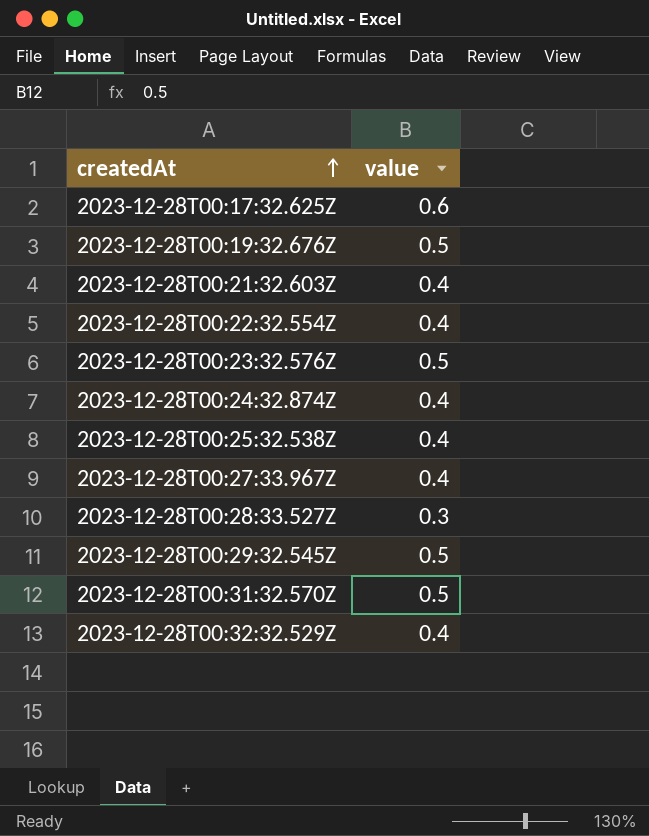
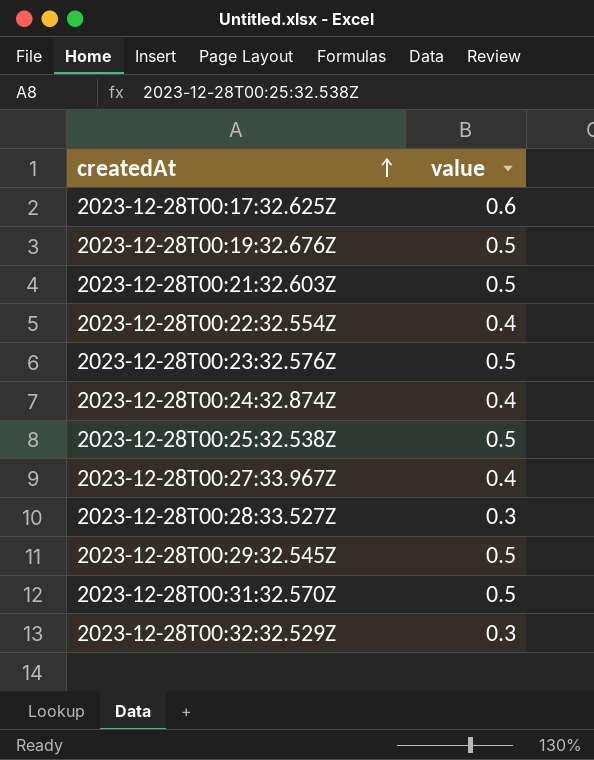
2023-12-28T00:21:32.603Z | value: 0.4 -> 0.5
2023-12-28T00:25:32.538Z | value: 0.4 -> 0.5
2023-12-28T00:32:32.529Z | value: 0.4 -> 0.3

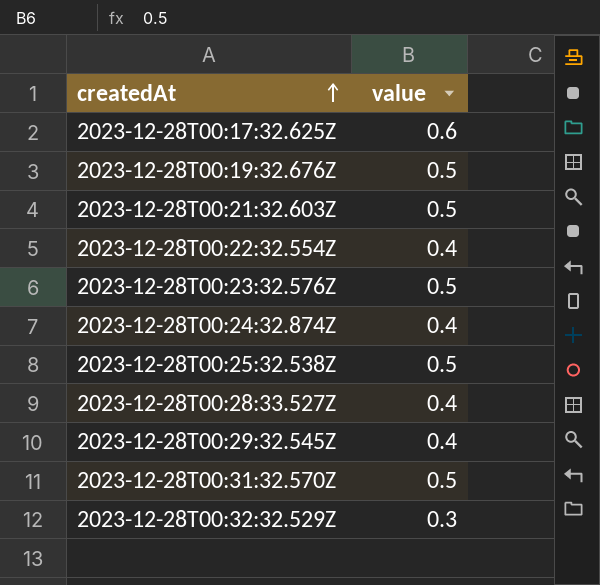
row 2023-12-28T00:27:33.967Z: 0.4 -> none
2023-12-28T00:28:33.527Z | value: 0.3 -> 0.4
2023-12-28T00:29:32.545Z | value: 0.5 -> 0.4

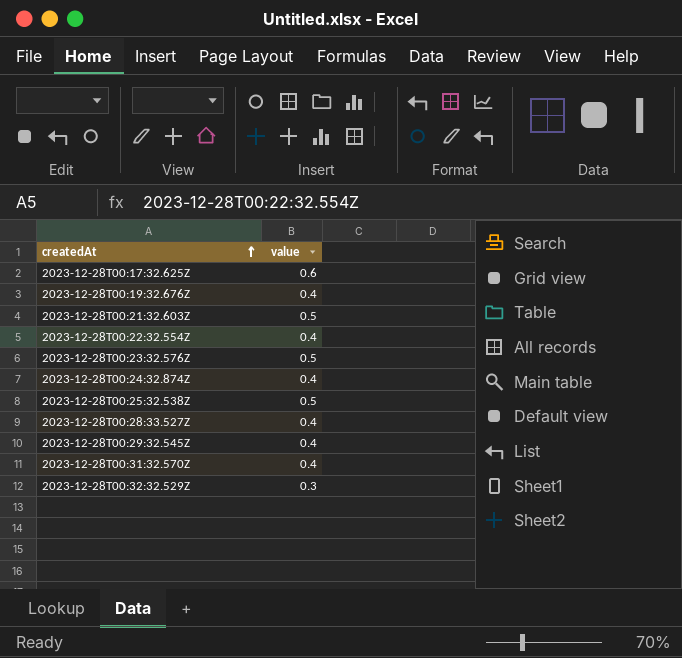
2023-12-28T00:19:32.676Z | value: 0.5 -> 0.4
2023-12-28T00:31:32.570Z | value: 0.5 -> 0.4

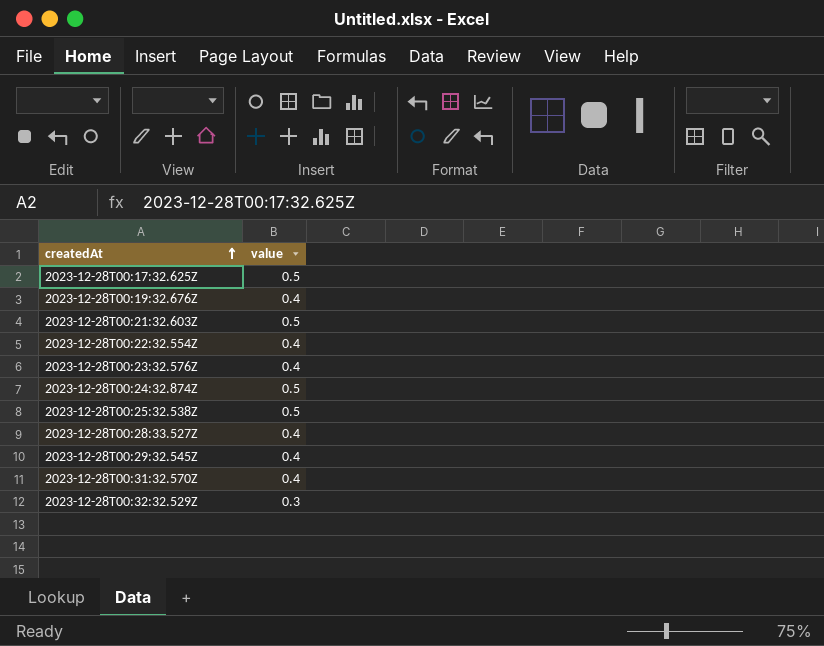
2023-12-28T00:17:32.625Z | value: 0.6 -> 0.5
2023-12-28T00:23:32.576Z | value: 0.5 -> 0.4
2023-12-28T00:24:32.874Z | value: 0.4 -> 0.5

